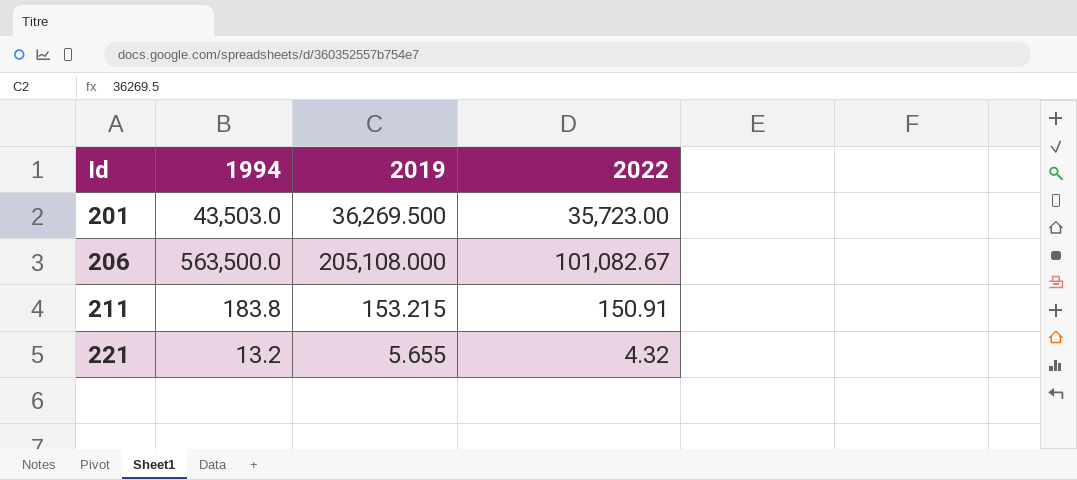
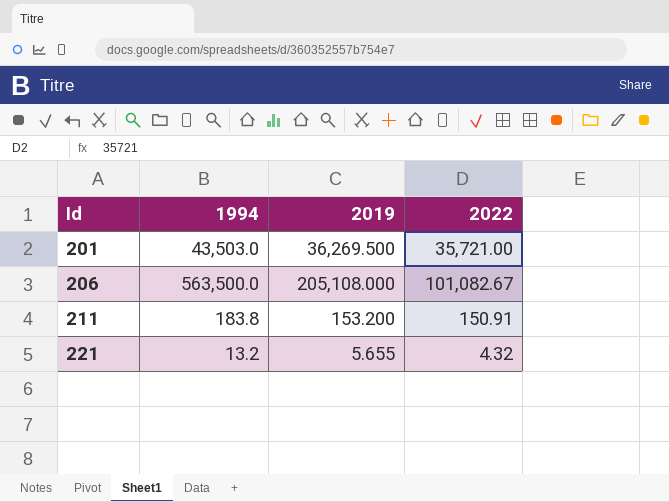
201 | 2022: 35,723.00 -> 35,721.00
211 | 2019: 153.215 -> 153.200

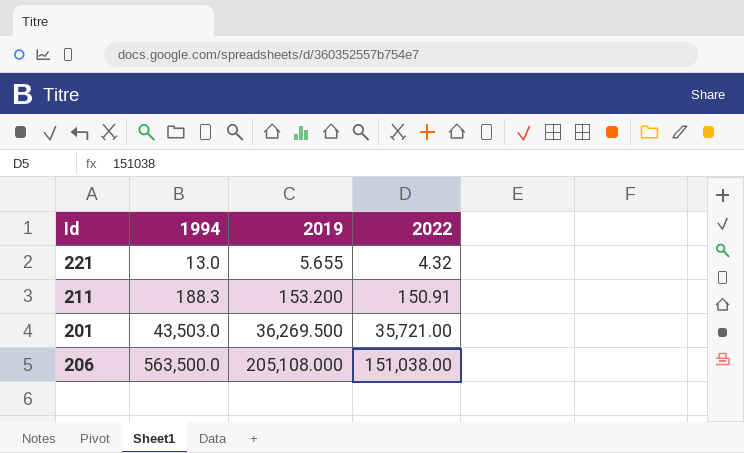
row order: Id ascending -> 1994 ascending
221 | 1994: 13.2 -> 13.0
211 | 1994: 183.8 -> 188.3
206 | 2022: 101,082.67 -> 151,038.00

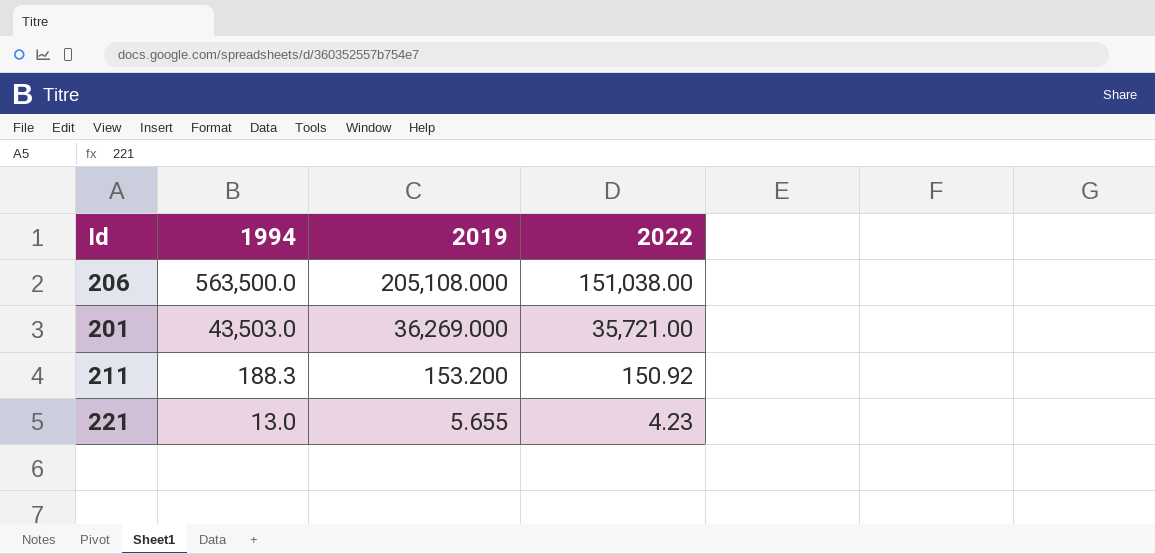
row order: 1994 ascending -> 1994 descending
201 | 2019: 36,269.500 -> 36,269.000
211 | 2022: 150.91 -> 150.92
221 | 2022: 4.32 -> 4.23

